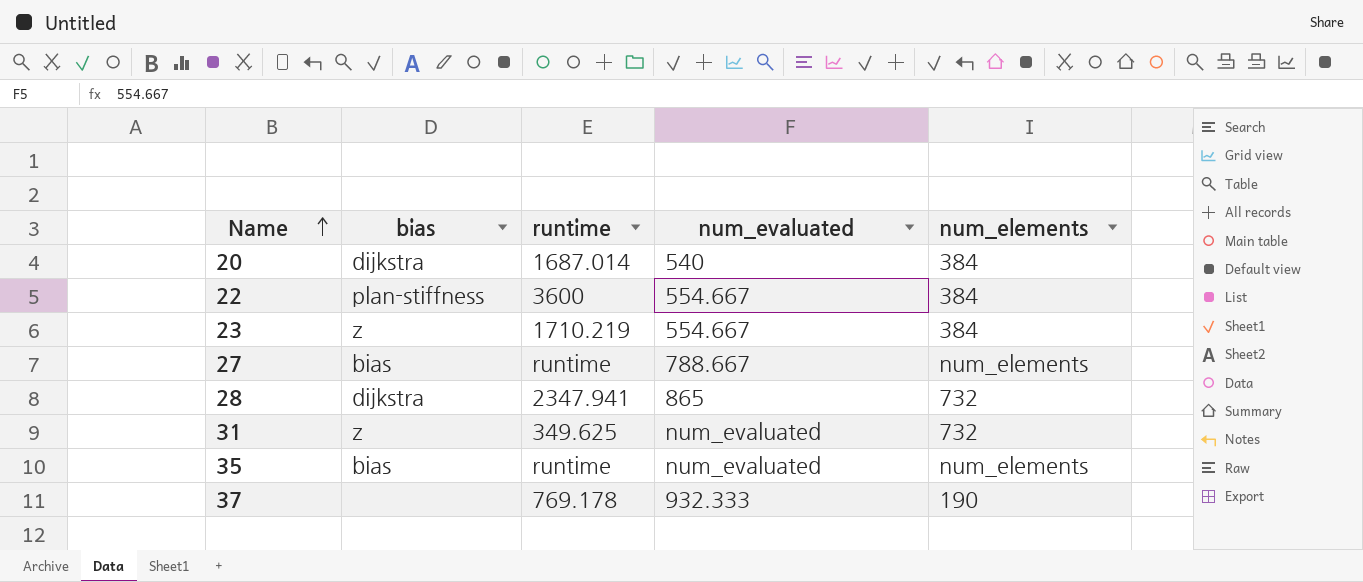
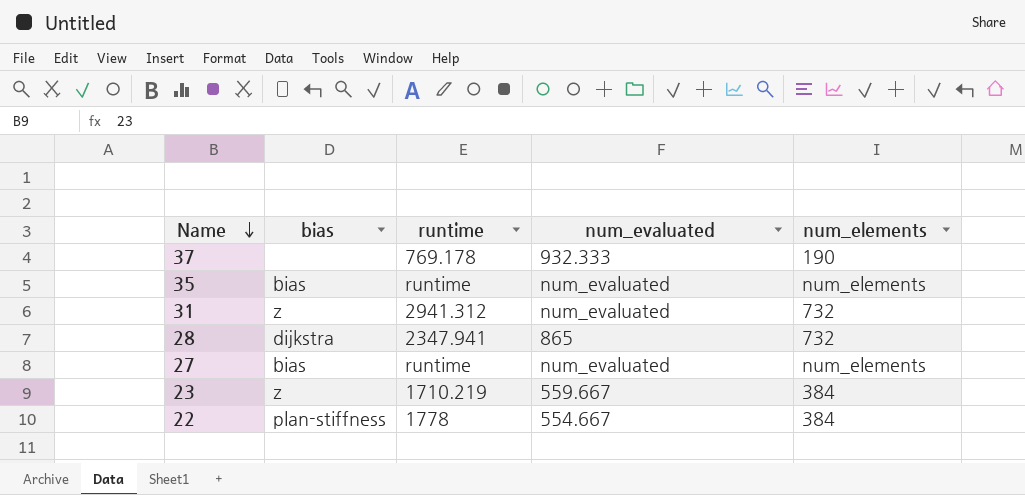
row order: Name ascending -> Name descending
row 20: dijkstra | 1687.014 | 540 | 384 -> none
31 | runtime: 349.625 -> 2941.312
27 | num_evaluated: 788.667 -> num_evaluated
23 | num_evaluated: 554.667 -> 559.667
22 | runtime: 3600 -> 1778

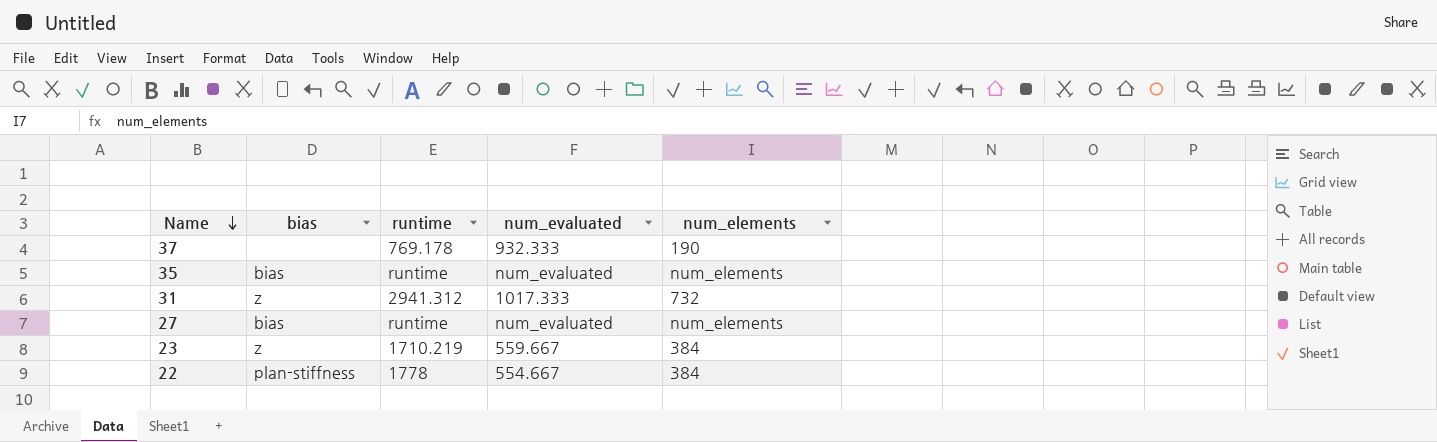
row 28: dijkstra | 2347.941 | 865 | 732 -> none
31 | num_evaluated: num_evaluated -> 1017.333

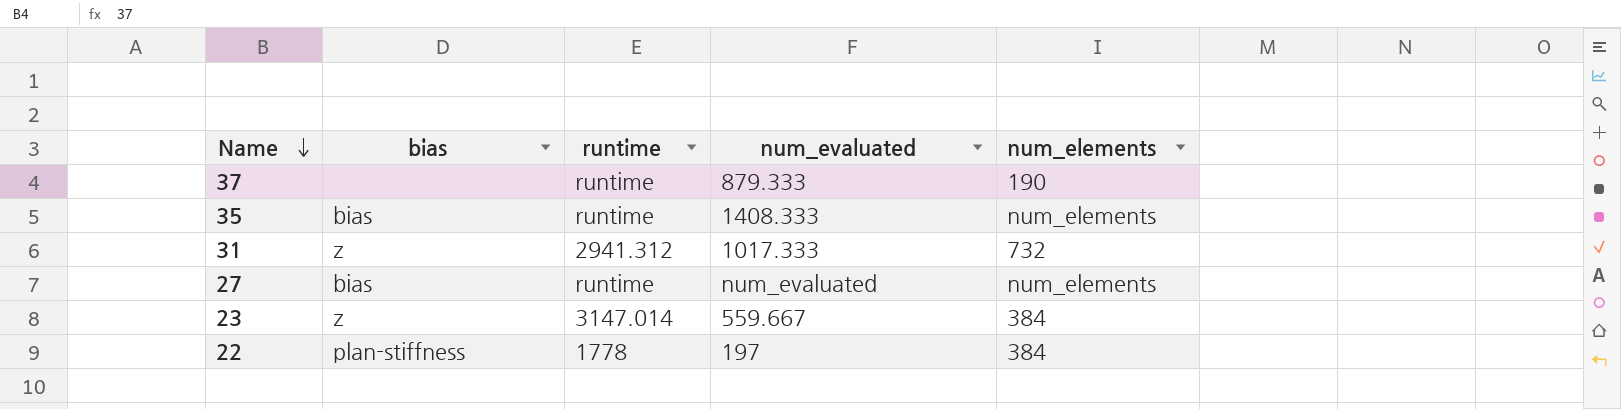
37 | runtime: 769.178 -> runtime
37 | num_evaluated: 932.333 -> 879.333
35 | num_evaluated: num_evaluated -> 1408.333
23 | runtime: 1710.219 -> 3147.014
22 | num_evaluated: 554.667 -> 197

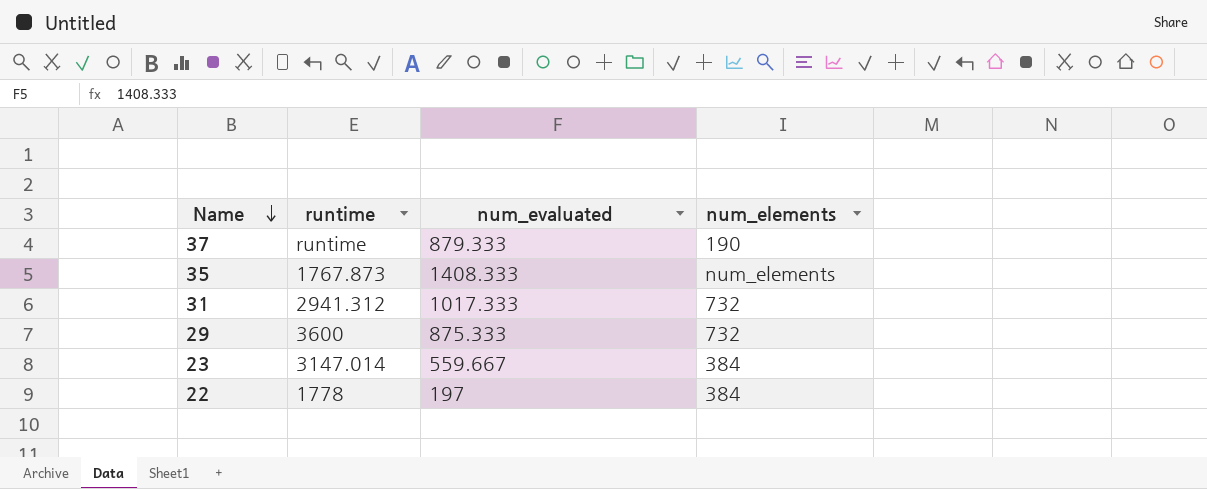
column bias | position: 2 -> none
row 27: bias | runtime | num_evaluated | num_elements -> none
35 | runtime: runtime -> 1767.873
row 29: none -> 3600 | 875.333 | 732

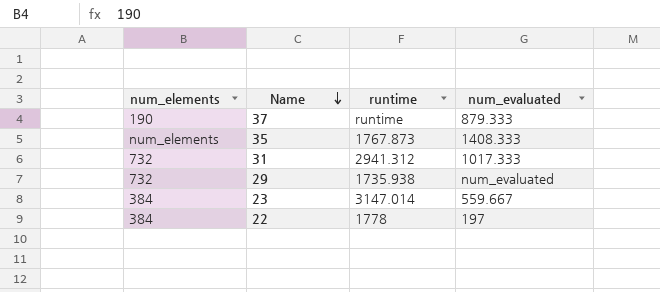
column num_elements | position: 4 -> 1
29 | runtime: 3600 -> 1735.938
29 | num_evaluated: 875.333 -> num_evaluated

